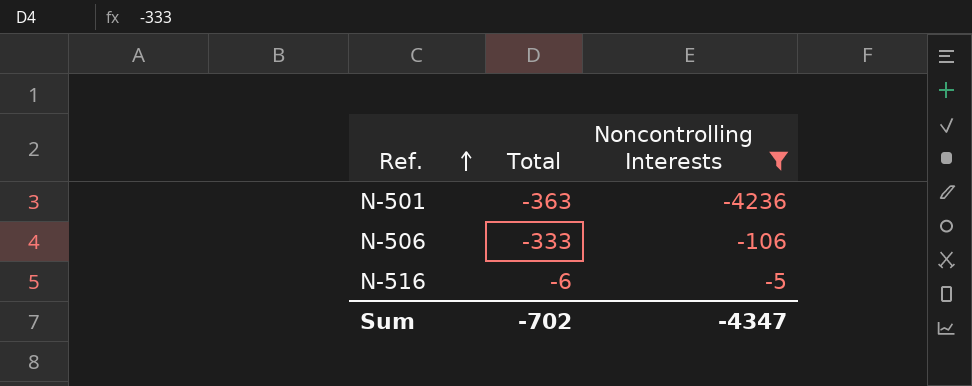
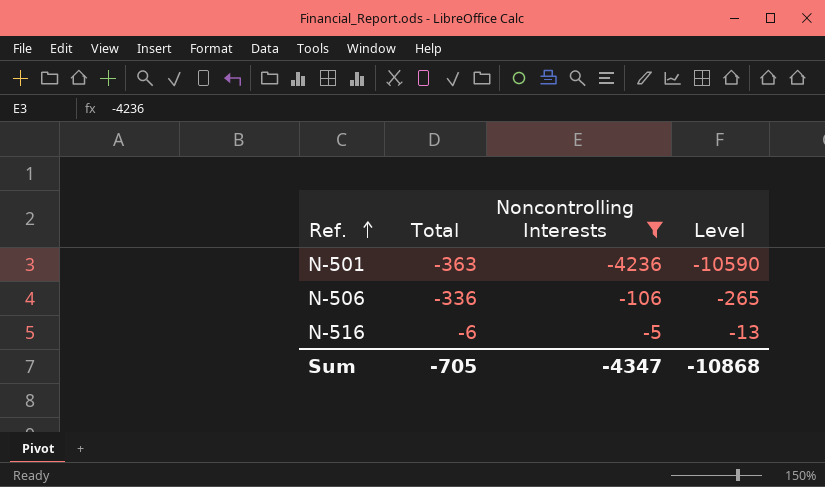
column Level | formula: none -> [Noncontrolling Interests] * 2.5
N-506 | Total: -333 -> -336
Sum | Total: -702 -> -705

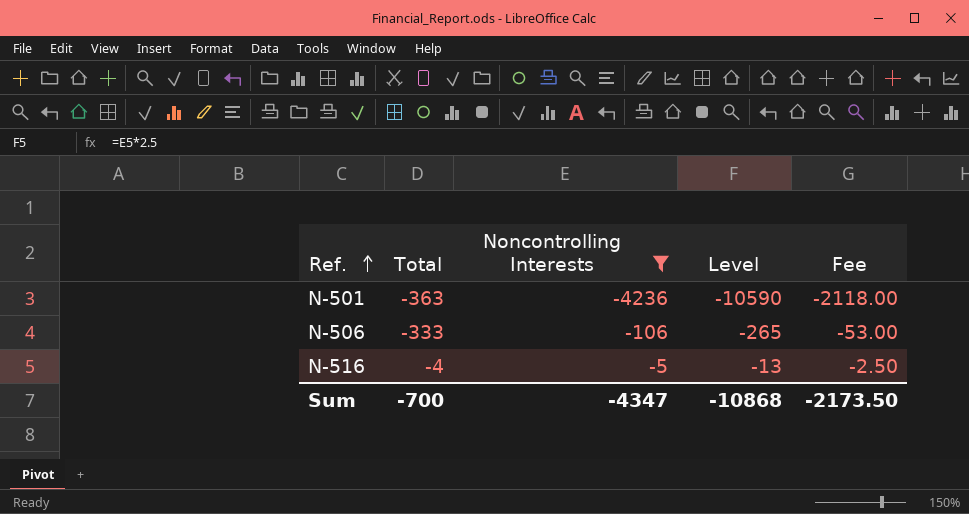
column Fee | formula: none -> [Noncontrolling Interests] * 0.5
N-506 | Total: -336 -> -333
N-516 | Total: -6 -> -4
Sum | Total: -705 -> -700

